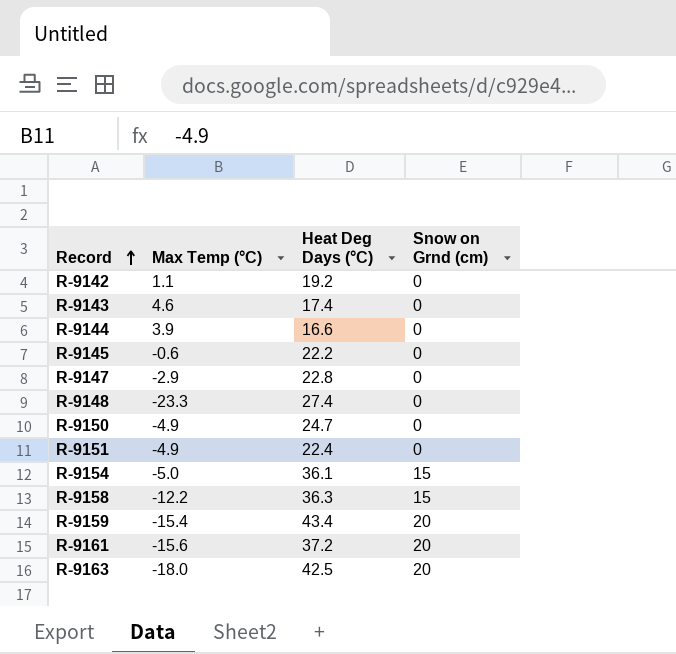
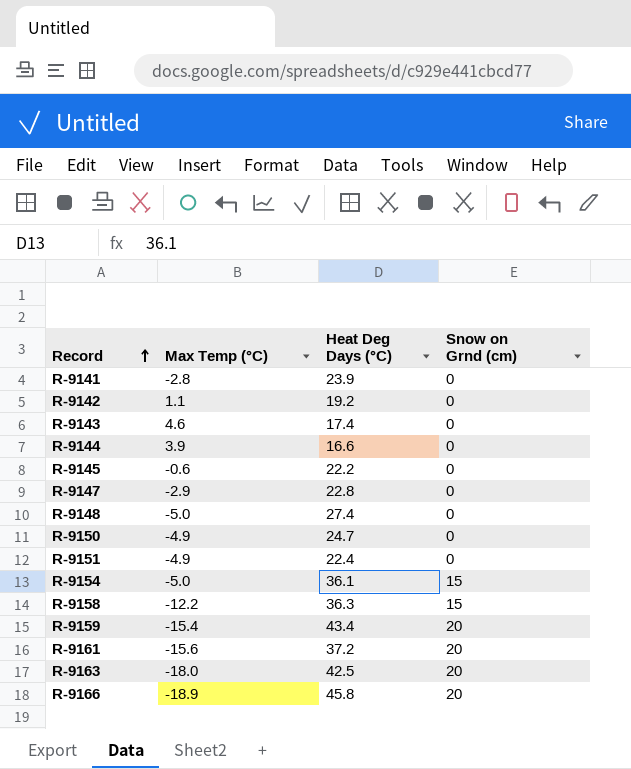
row R-9141: none -> -2.8 | 23.9 | 0
R-9148 | Max Temp (°C): -23.3 -> -5.0
row R-9166: none -> -18.9 | 45.8 | 20

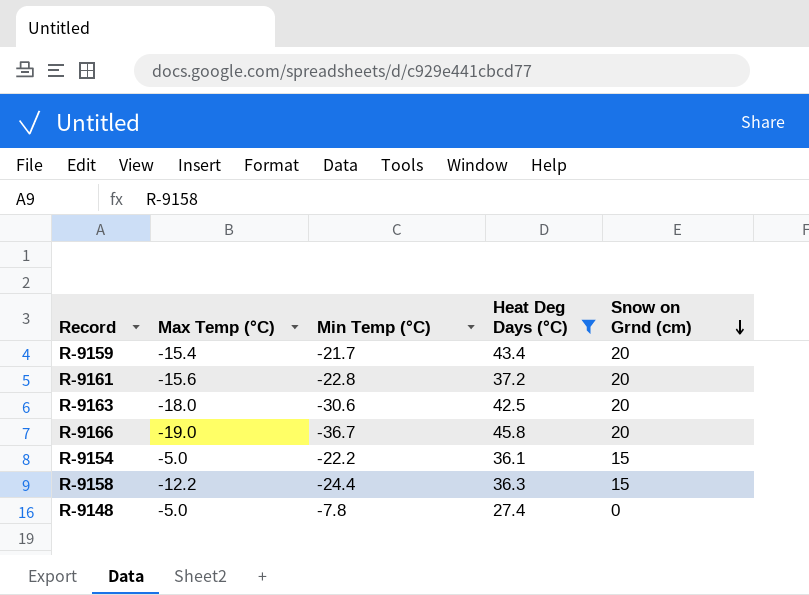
filter: none -> Heat Deg Days (°C) >= 27.4
row order: Record ascending -> Snow on Grnd (cm) descending
column Min Temp (°C) | position: none -> 3
R-9166 | Max Temp (°C): -18.9 -> -19.0

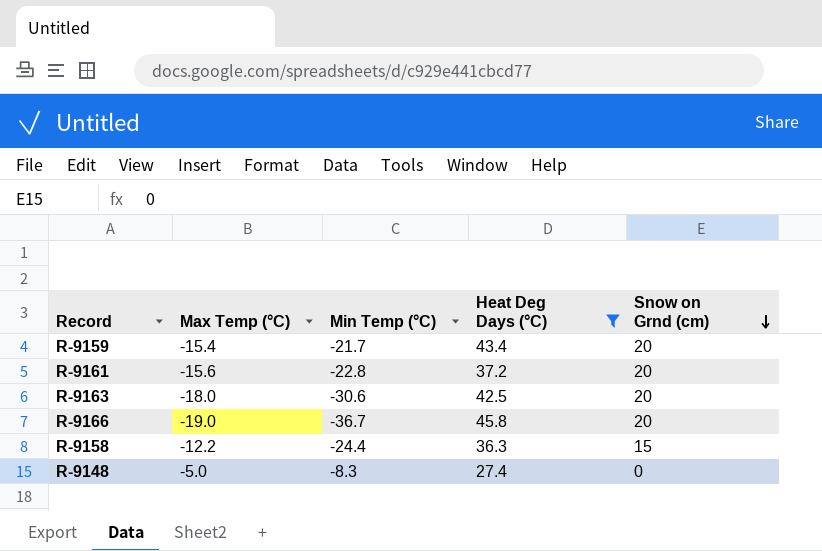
row R-9154: -5.0 | -22.2 | 36.1 | 15 -> none
R-9148 | Min Temp (°C): -7.8 -> -8.3

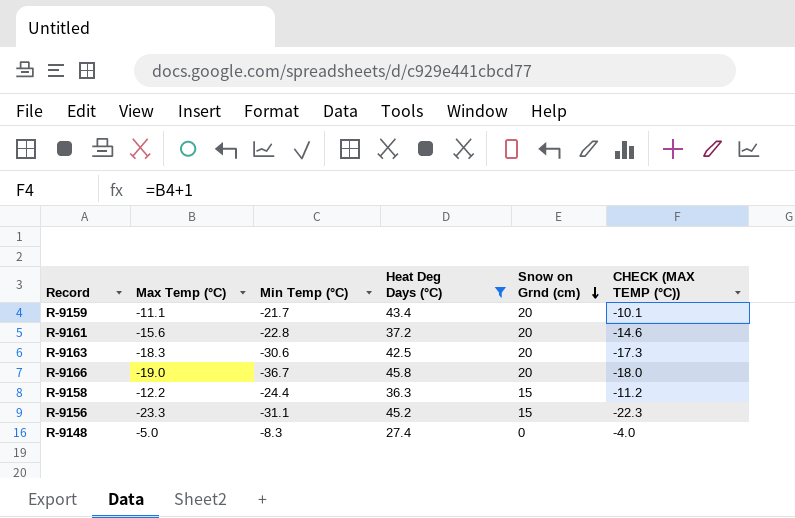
column CHECK (MAX TEMP (°C)) | formula: none -> [Max Temp (°C)] + 1
R-9159 | Max Temp (°C): -15.4 -> -11.1
R-9163 | Max Temp (°C): -18.0 -> -18.3
row R-9156: none -> -23.3 | -31.1 | 45.2 | 15 | -22.3

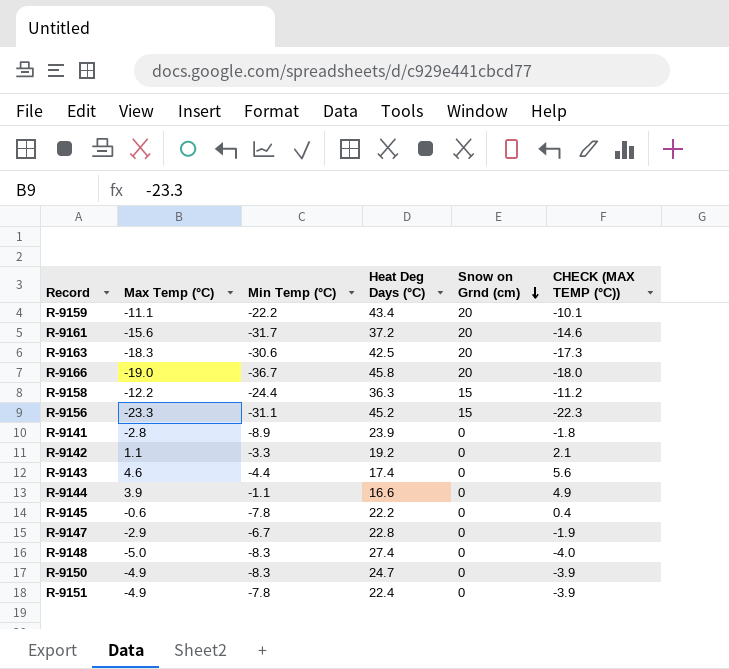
filter: Heat Deg Days (°C) >= 27.4 -> none
R-9159 | Min Temp (°C): -21.7 -> -22.2
R-9161 | Min Temp (°C): -22.8 -> -31.7

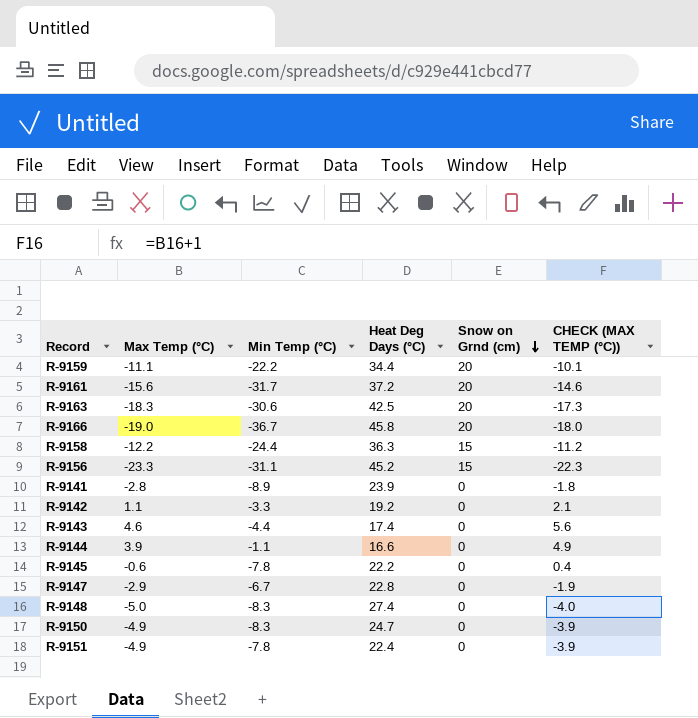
R-9159 | Heat Deg Days (°C): 43.4 -> 34.4

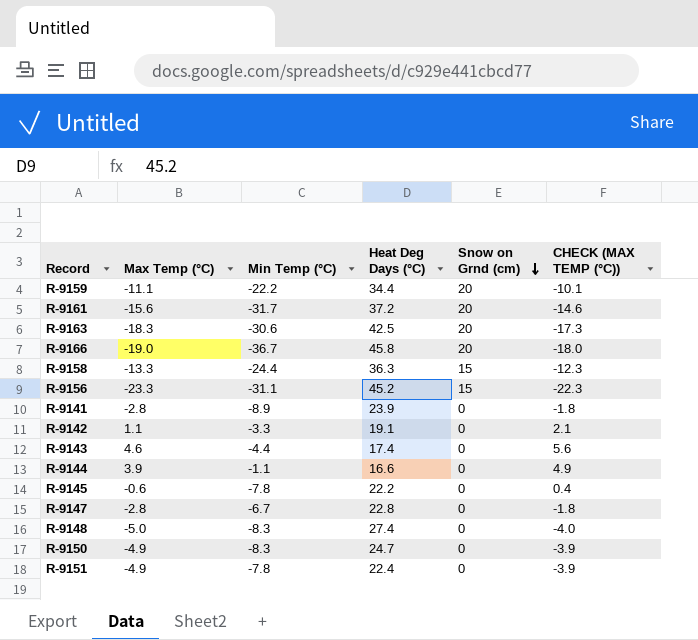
R-9158 | Max Temp (°C): -12.2 -> -13.3
R-9158 | CHECK (MAX TEMP (°C)): -11.2 -> -12.3
R-9142 | Heat Deg Days (°C): 19.2 -> 19.1
R-9147 | Max Temp (°C): -2.9 -> -2.8
R-9147 | CHECK (MAX TEMP (°C)): -1.9 -> -1.8

